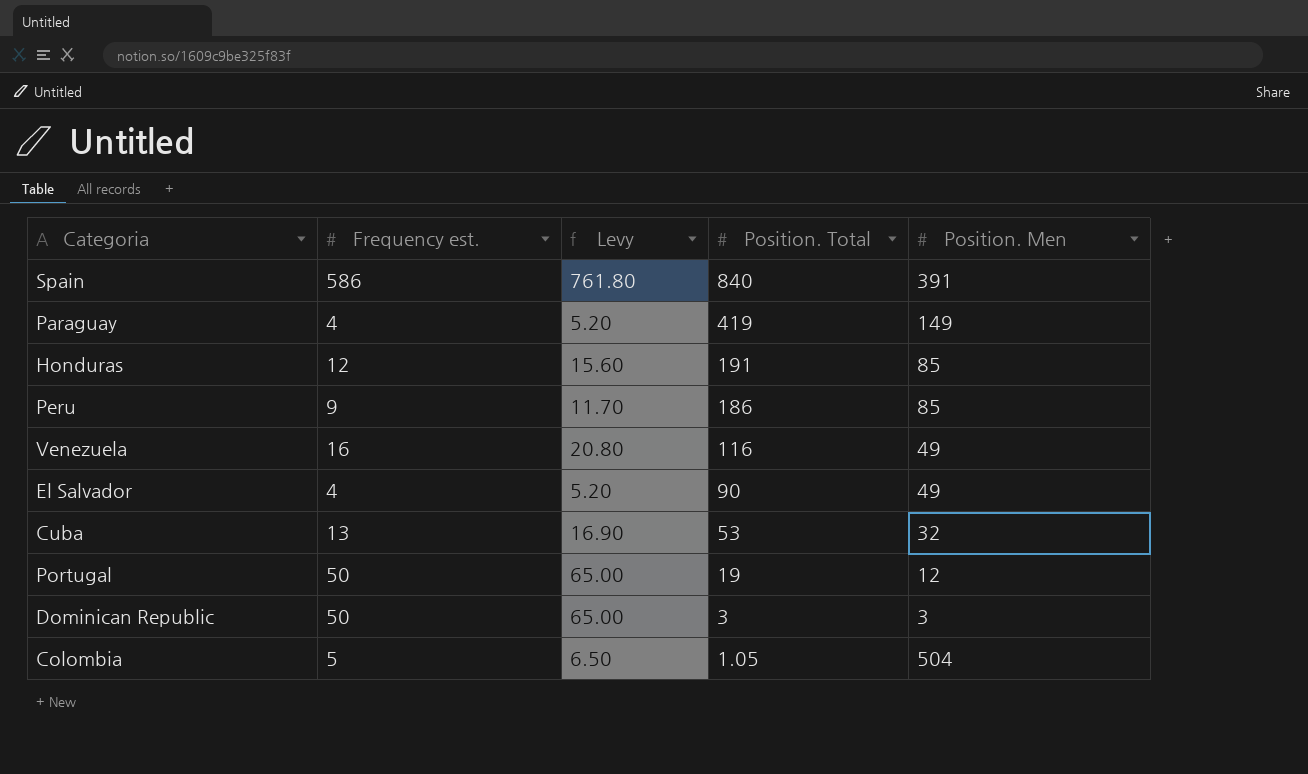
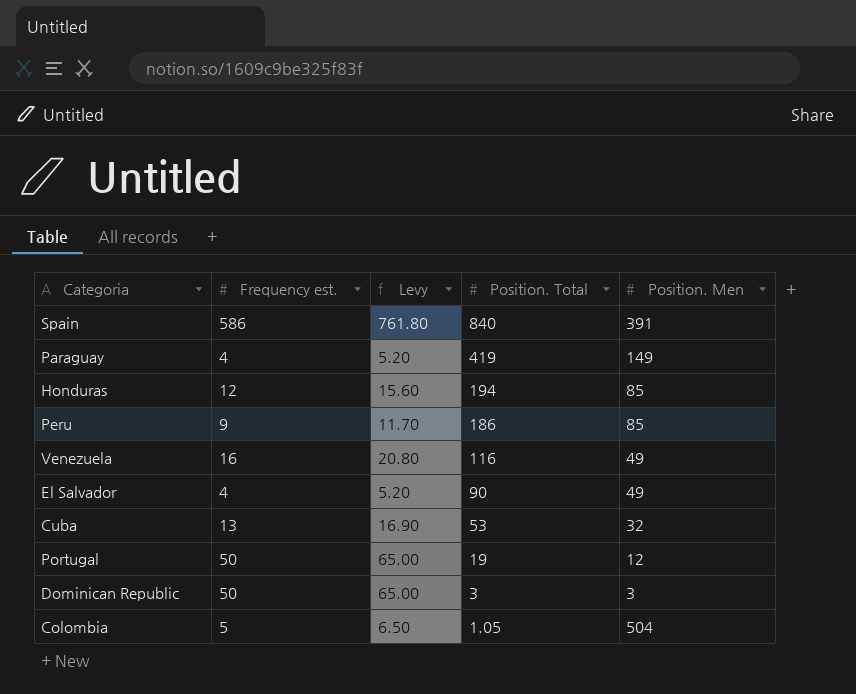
Honduras | Position. Total: 191 -> 194

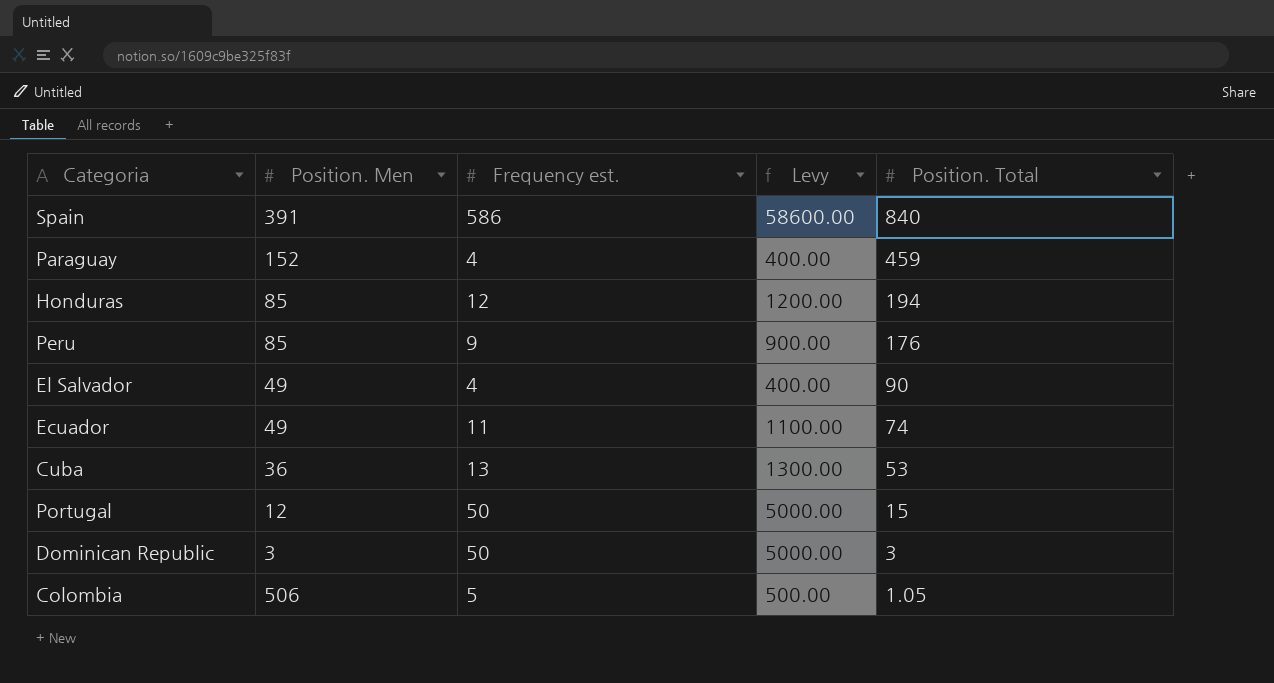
column Position. Men | position: 5 -> 2
column Levy | formula: [Frequency est.] * 1.3 -> [Frequency est.] * 100
row Venezuela: 16 | 20.80 | 116 | 49 -> none
Paraguay | Position. Men: 149 -> 152
Paraguay | Position. Total: 419 -> 459
Peru | Position. Total: 186 -> 176
row Ecuador: none -> 49 | 11 | 1100.00 | 74
Cuba | Position. Men: 32 -> 36
Portugal | Position. Total: 19 -> 15
Colombia | Position. Men: 504 -> 506

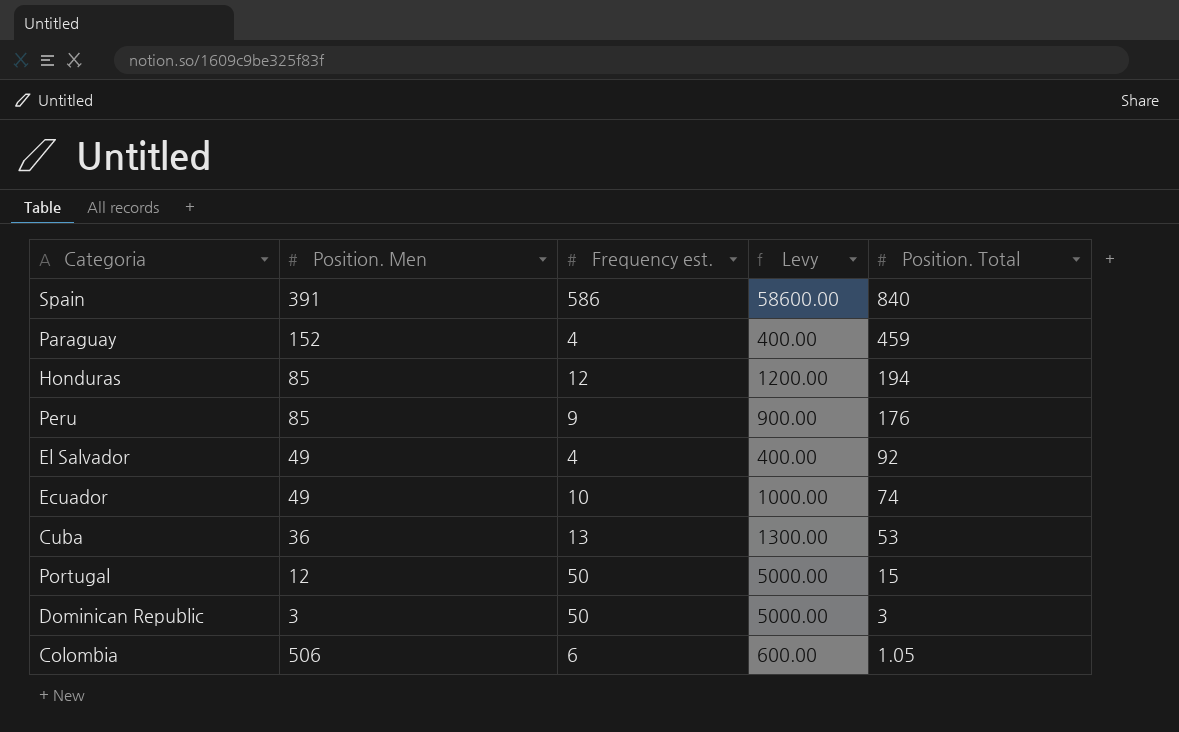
El Salvador | Position. Total: 90 -> 92
Ecuador | Frequency est.: 11 -> 10
Ecuador | Levy: 1100.00 -> 1000.00
Colombia | Frequency est.: 5 -> 6
Colombia | Levy: 500.00 -> 600.00

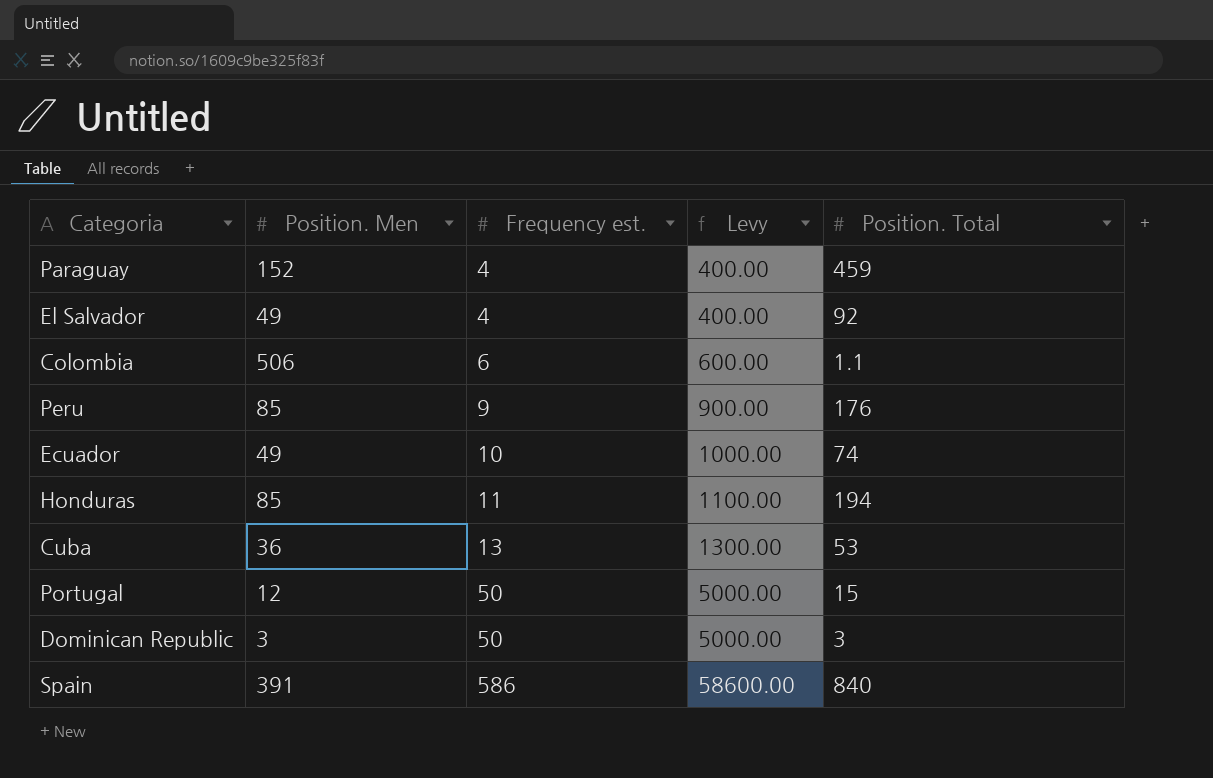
row order: Position. Total descending -> Frequency est. ascending
Colombia | Position. Total: 1.05 -> 1.1
Honduras | Frequency est.: 12 -> 11
Honduras | Levy: 1200.00 -> 1100.00

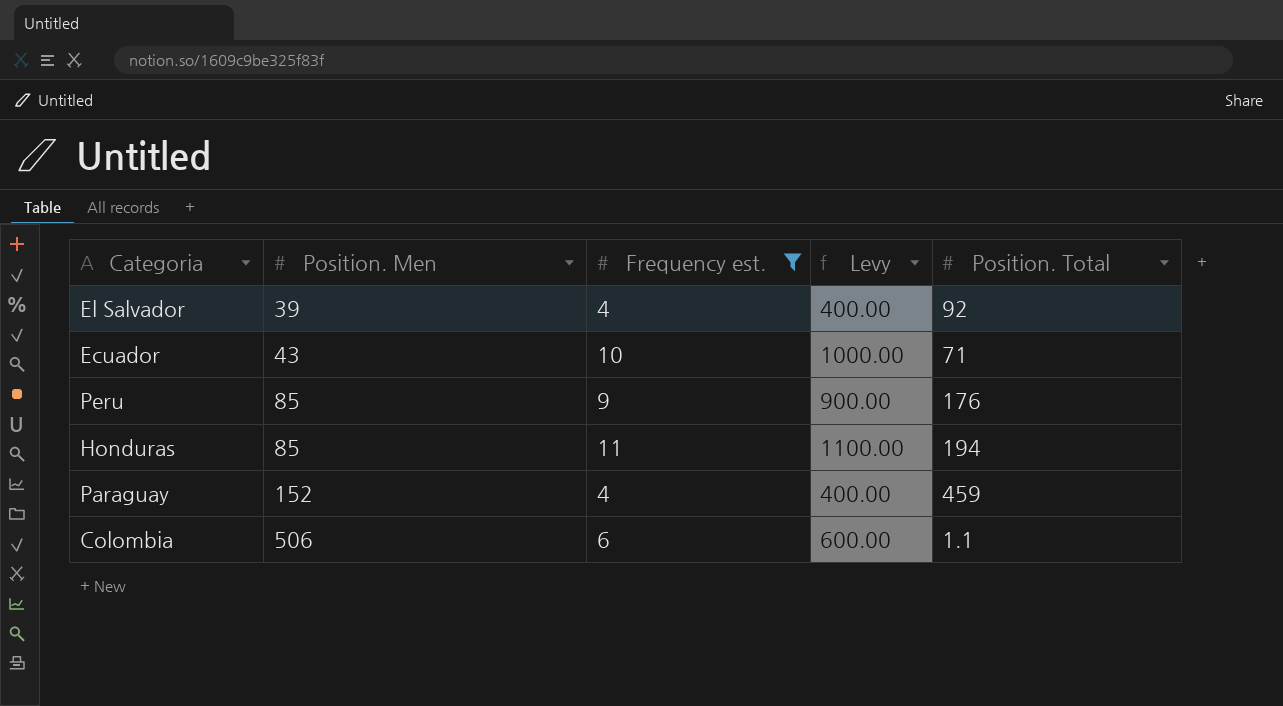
filter: none -> Frequency est. <= 11
row order: Frequency est. ascending -> Position. Men ascending
El Salvador | Position. Men: 49 -> 39
Ecuador | Position. Men: 49 -> 43
Ecuador | Position. Total: 74 -> 71

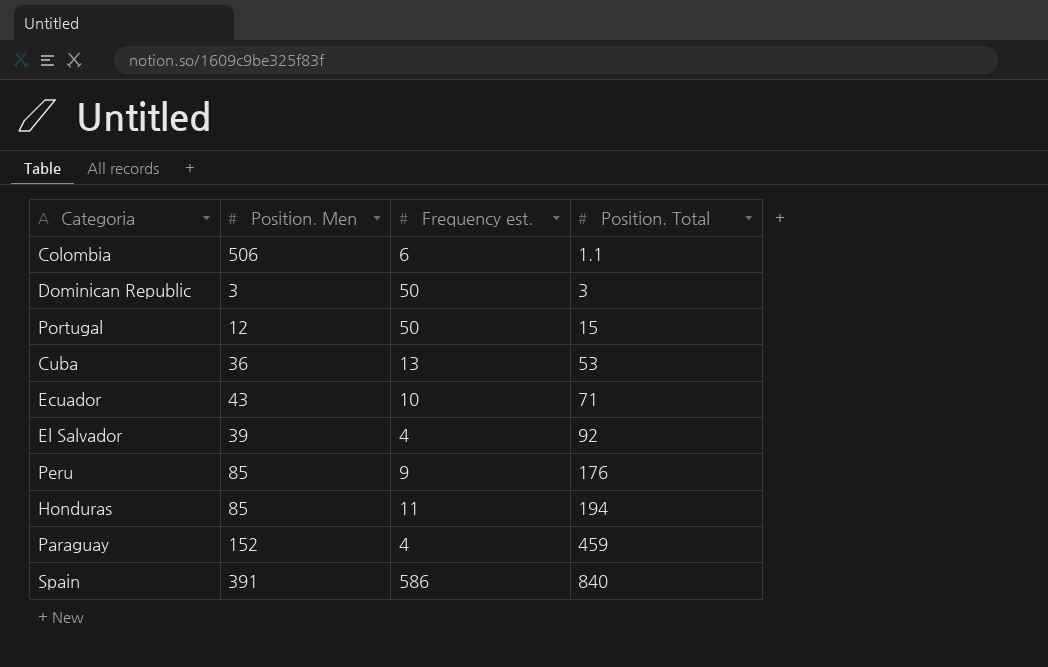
filter: Frequency est. <= 11 -> none
row order: Position. Men ascending -> Position. Total ascending
column Levy | formula: [Frequency est.] * 100 -> none

